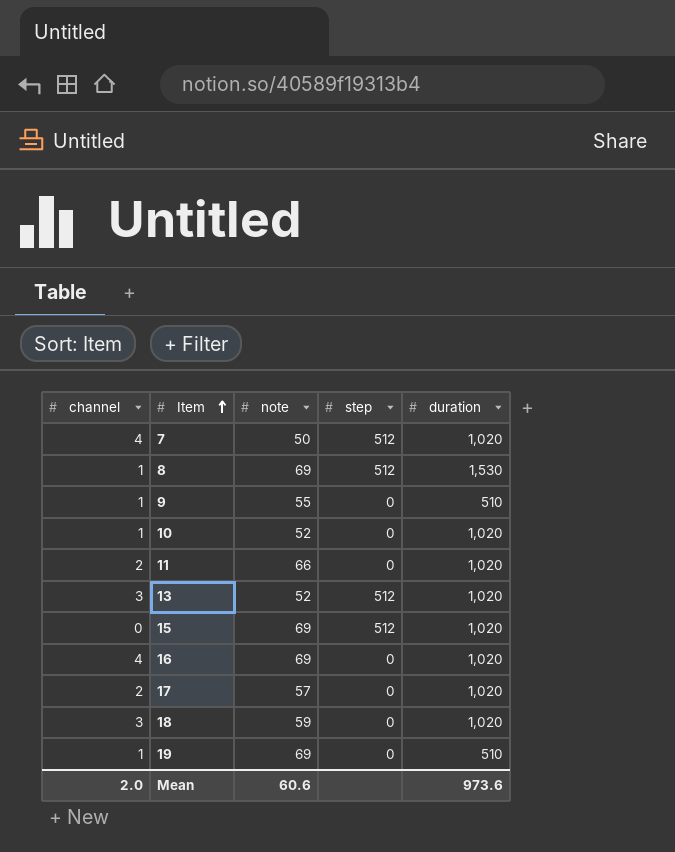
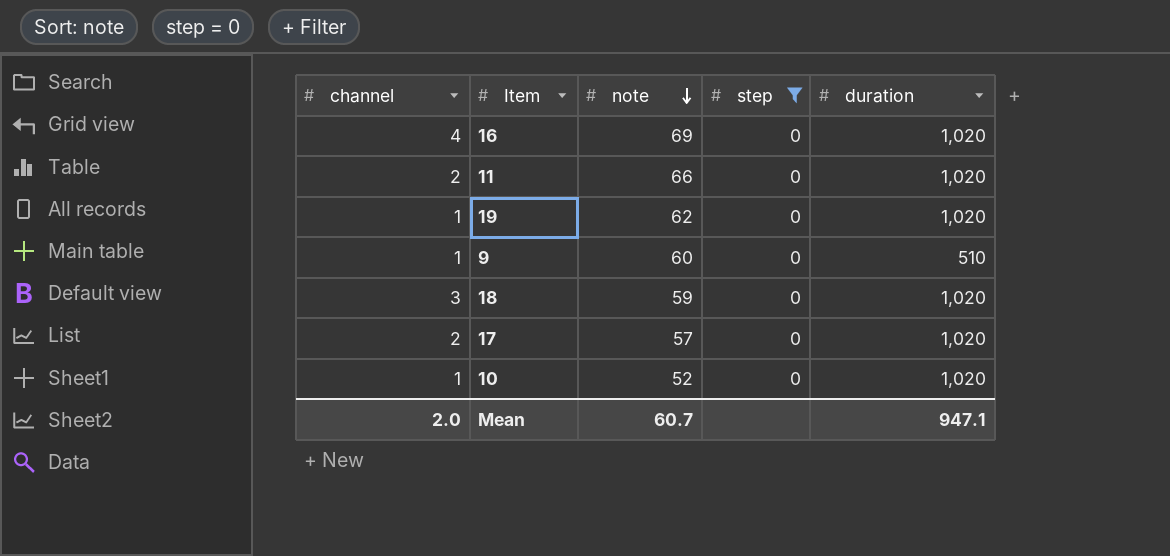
filter: none -> step = 0
row order: Item ascending -> note descending
19 | note: 69 -> 62
19 | duration: 510 -> 1,020
9 | note: 55 -> 60
Mean | note: 60.6 -> 60.7
Mean | duration: 973.6 -> 947.1

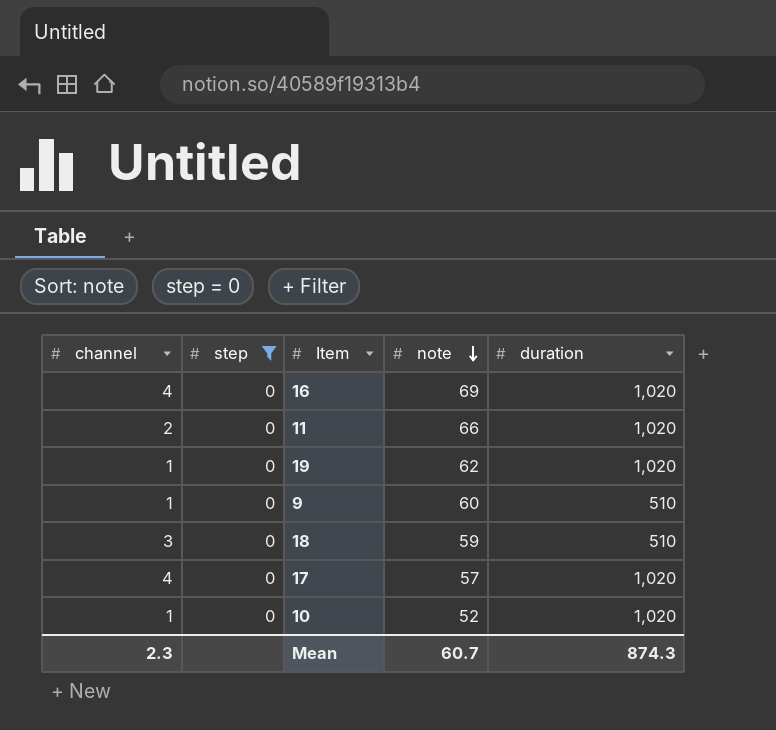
column step | position: 4 -> 2
18 | duration: 1,020 -> 510
17 | channel: 2 -> 4
Mean | channel: 2.0 -> 2.3
Mean | duration: 947.1 -> 874.3

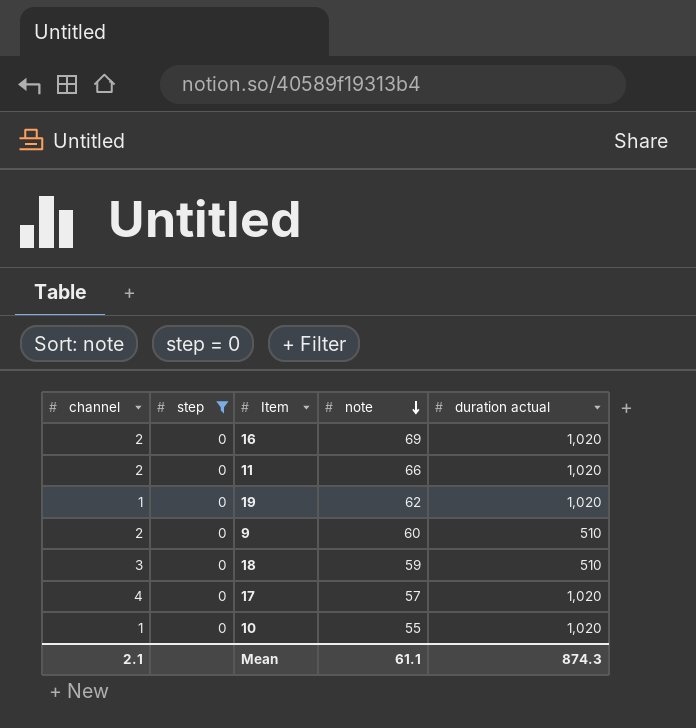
column name: duration -> duration actual
16 | channel: 4 -> 2
9 | channel: 1 -> 2
10 | note: 52 -> 55
Mean | channel: 2.3 -> 2.1
Mean | note: 60.7 -> 61.1

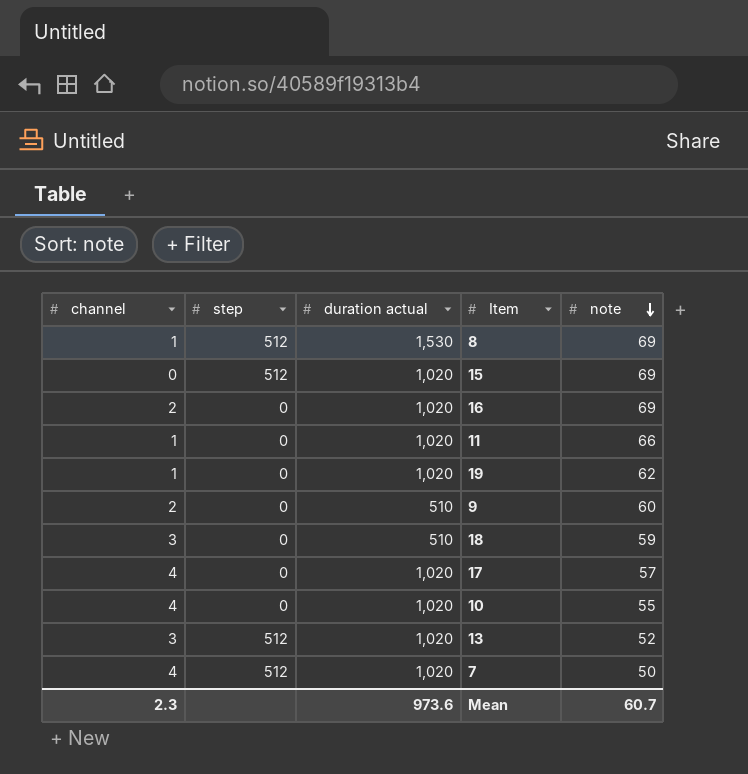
filter: step = 0 -> none
column duration actual | position: 5 -> 3
11 | channel: 2 -> 1
10 | channel: 1 -> 4
Mean | channel: 2.1 -> 2.3
Mean | duration actual: 874.3 -> 973.6
Mean | note: 61.1 -> 60.7

